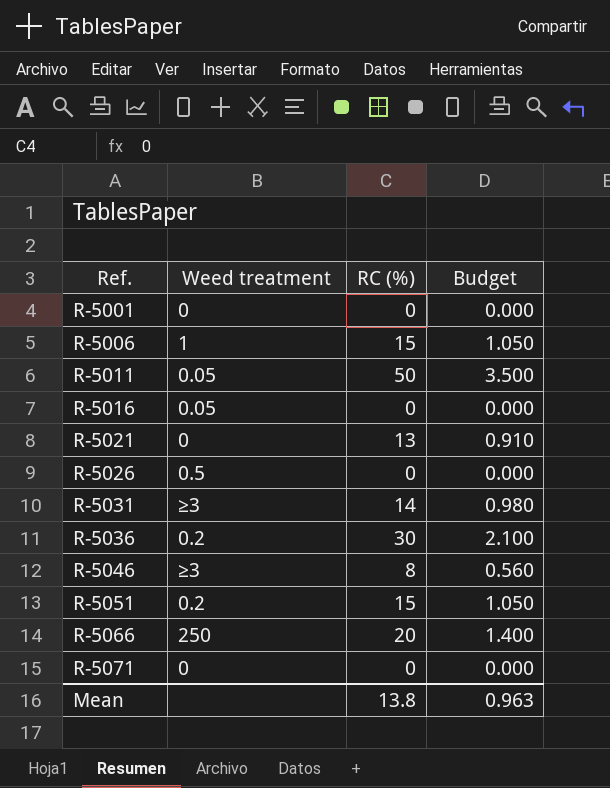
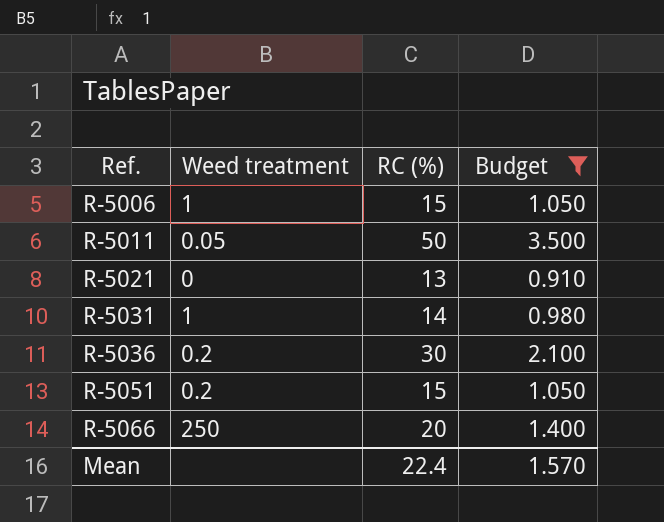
filter: none -> Budget >= 0.910
R-5031 | Weed treatment: ≥3 -> 1
Mean | RC (%): 13.8 -> 22.4
Mean | Budget: 0.963 -> 1.570

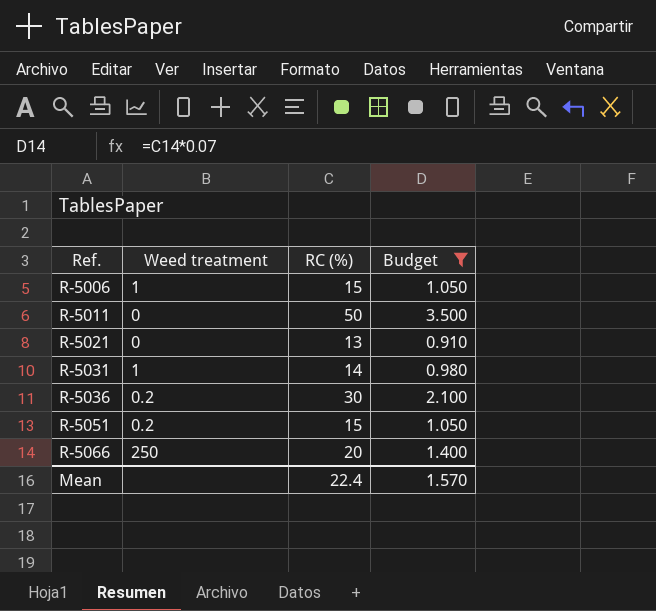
R-5011 | Weed treatment: 0.05 -> 0

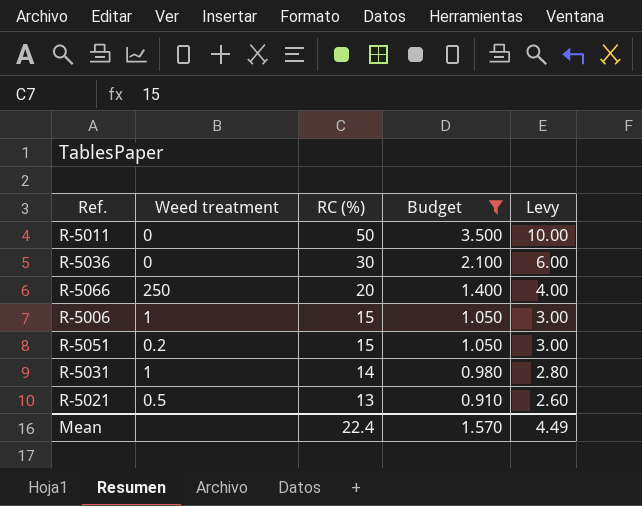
row order: Ref. ascending -> RC (%) descending
column Levy | formula: none -> [RC (%)] * 0.2
R-5036 | Weed treatment: 0.2 -> 0
R-5021 | Weed treatment: 0 -> 0.5

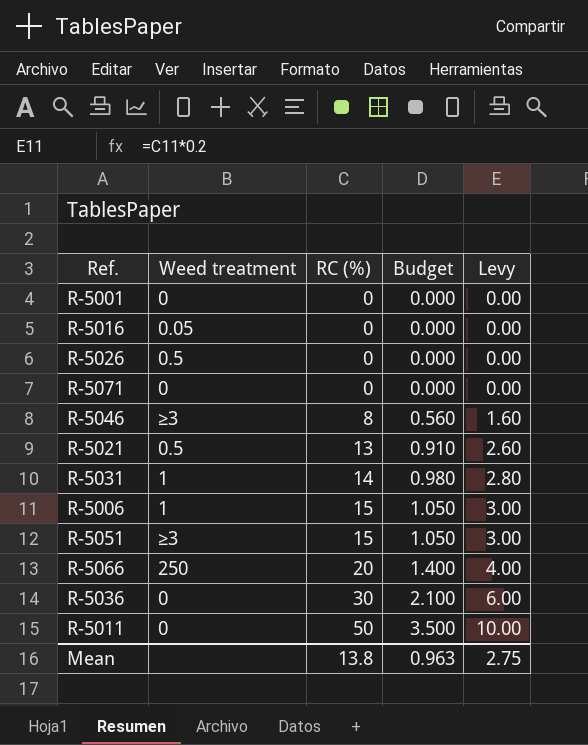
filter: Budget >= 0.910 -> none
row order: RC (%) descending -> RC (%) ascending
R-5051 | Weed treatment: 0.2 -> ≥3
Mean | RC (%): 22.4 -> 13.8
Mean | Budget: 1.570 -> 0.963
Mean | Levy: 4.49 -> 2.75

